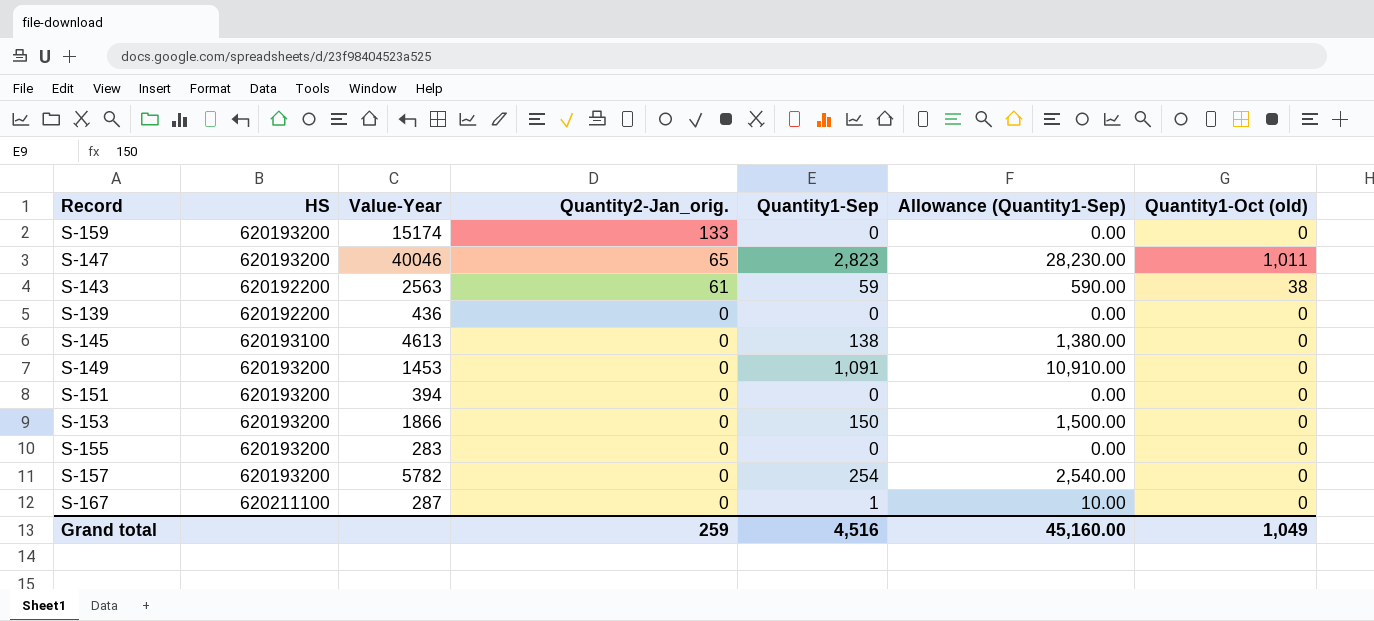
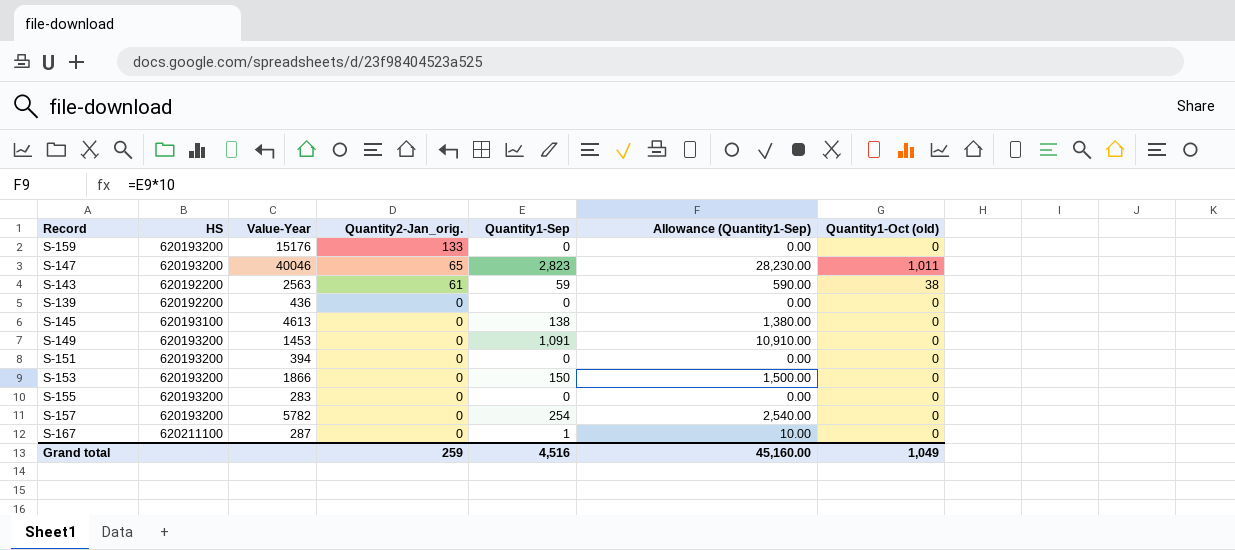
S-159 | Value-Year: 15174 -> 15176

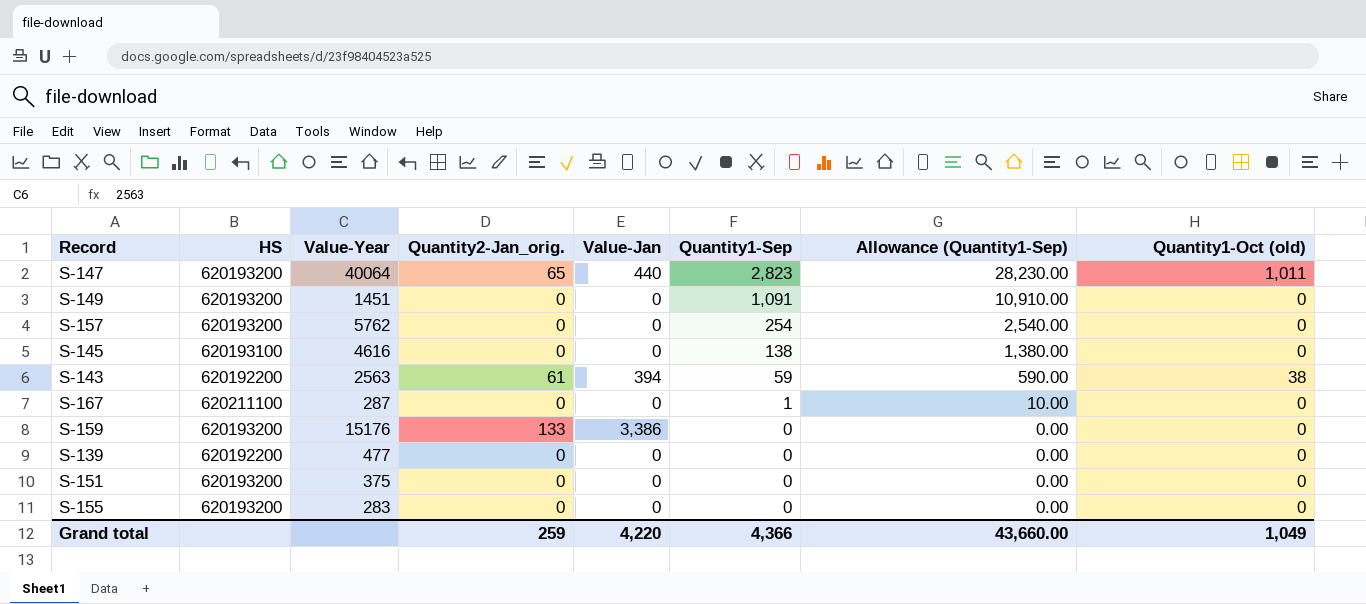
row order: Quantity2-Jan_orig. descending -> Quantity1-Sep descending
column Value-Jan | position: none -> 5
row S-153: 620193200 | 1866 | 0 | 150 | 1,500.00 | 0 -> none
S-147 | Value-Year: 40046 -> 40064
S-149 | Value-Year: 1453 -> 1451
S-157 | Value-Year: 5782 -> 5762
S-145 | Value-Year: 4613 -> 4616
S-139 | Value-Year: 436 -> 477
S-151 | Value-Year: 394 -> 375
Grand total | Quantity1-Sep: 4,516 -> 4,366
Grand total | Allowance (Quantity1-Sep): 45,160.00 -> 43,660.00

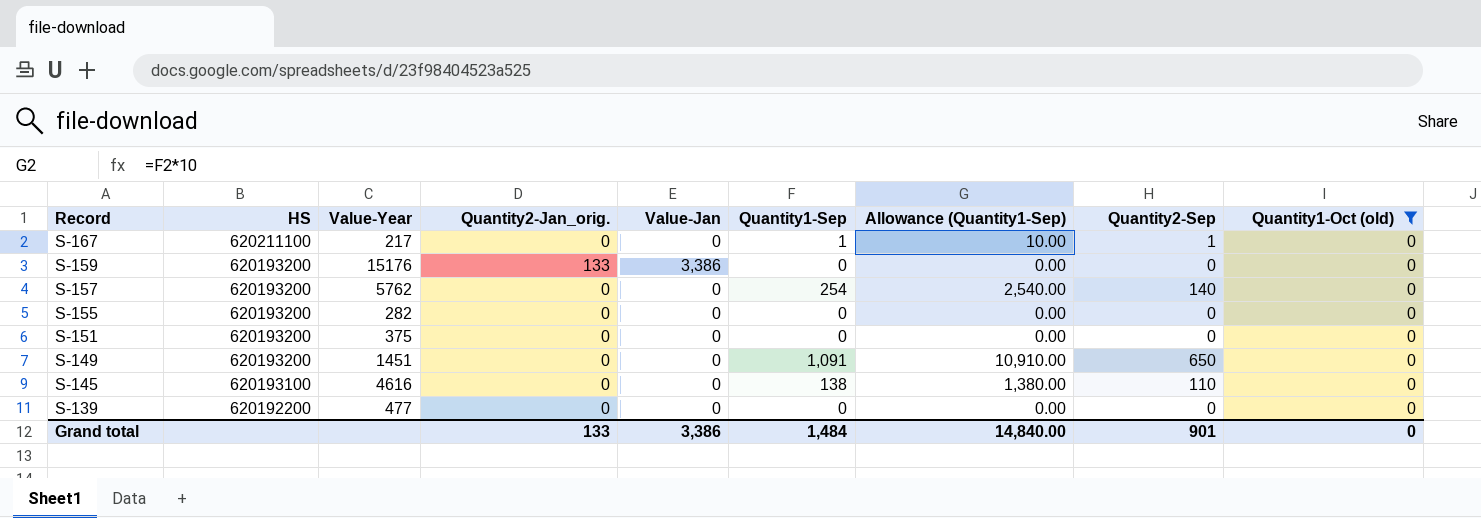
filter: none -> Quantity1-Oct (old) = 0
row order: Quantity1-Sep descending -> Record descending
column Quantity2-Sep | position: none -> 8
S-167 | Value-Year: 287 -> 217
S-155 | Value-Year: 283 -> 282
Grand total | Quantity2-Jan_orig.: 259 -> 133
Grand total | Value-Jan: 4,220 -> 3,386
Grand total | Quantity1-Sep: 4,366 -> 1,484
Grand total | Allowance (Quantity1-Sep): 43,660.00 -> 14,840.00
Grand total | Quantity1-Oct (old): 1,049 -> 0

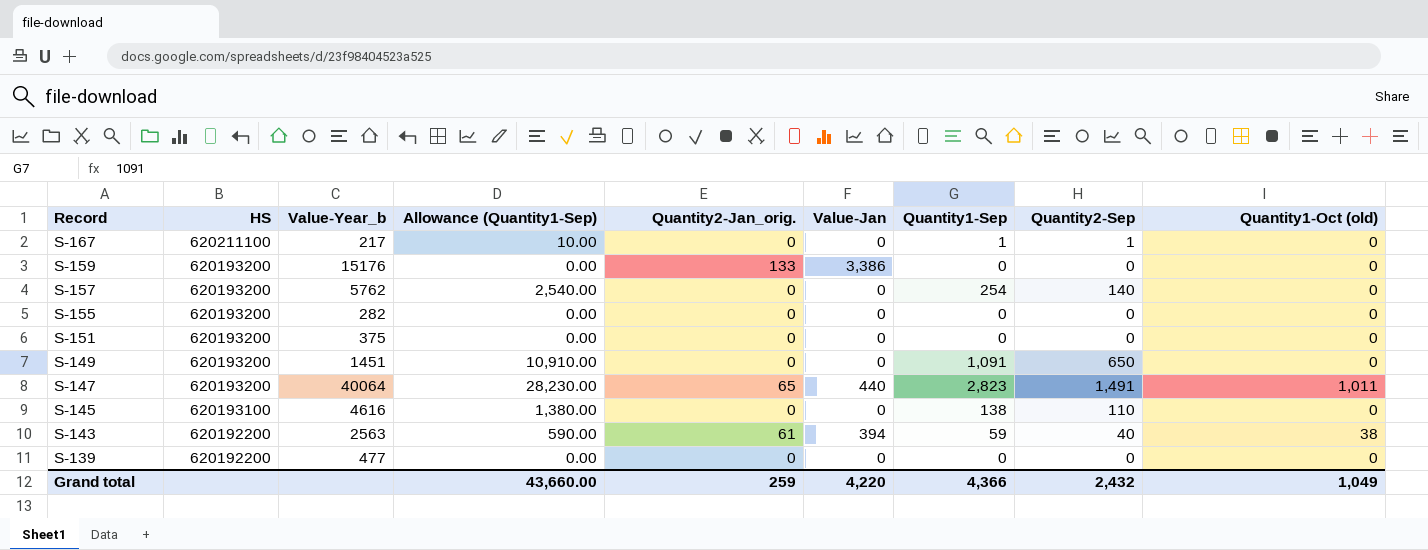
filter: Quantity1-Oct (old) = 0 -> none
column name: Value-Year -> Value-Year_b
column Allowance (Quantity1-Sep) | position: 7 -> 4
Grand total | Allowance (Quantity1-Sep): 14,840.00 -> 43,660.00
Grand total | Quantity2-Jan_orig.: 133 -> 259
Grand total | Value-Jan: 3,386 -> 4,220
Grand total | Quantity1-Sep: 1,484 -> 4,366
Grand total | Quantity2-Sep: 901 -> 2,432
Grand total | Quantity1-Oct (old): 0 -> 1,049

